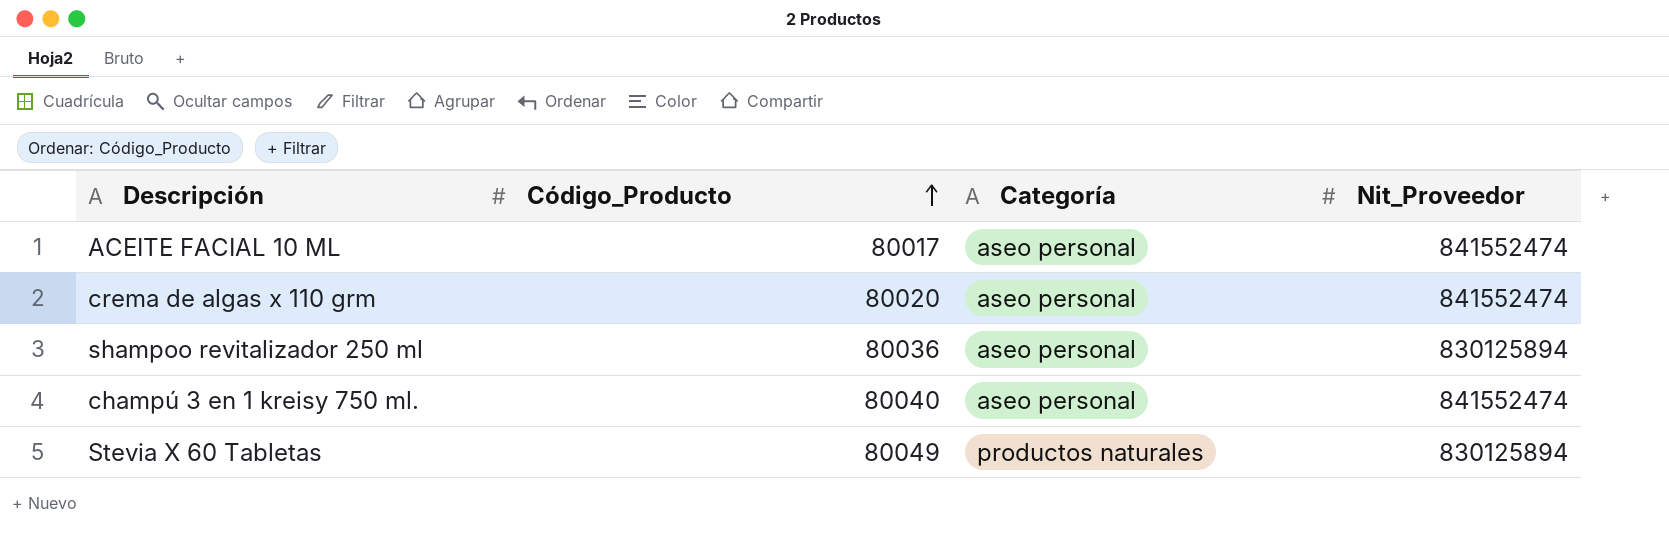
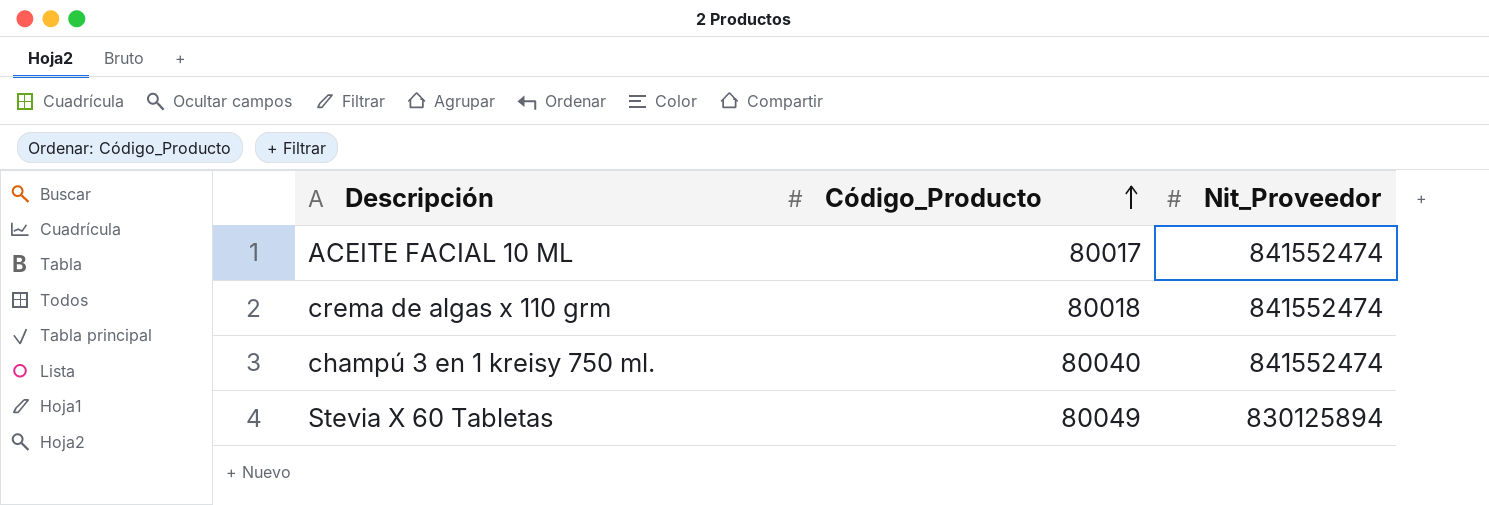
column Categoría | position: 3 -> none
row shampoo revitalizador 250 ml: 80036 | aseo personal | 830125894 -> none
crema de algas x 110 grm | Código_Producto: 80020 -> 80018

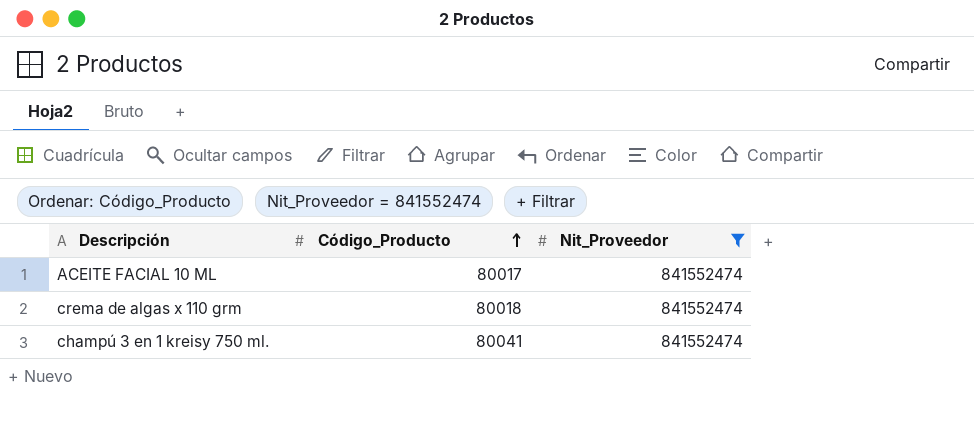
filter: none -> Nit_Proveedor = 841552474
champú 3 en 1 kreisy 750 ml. | Código_Producto: 80040 -> 80041

